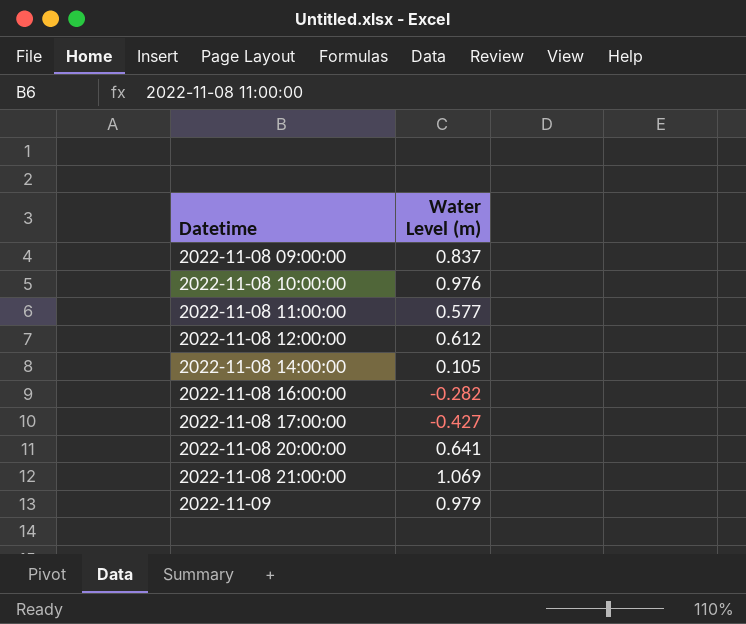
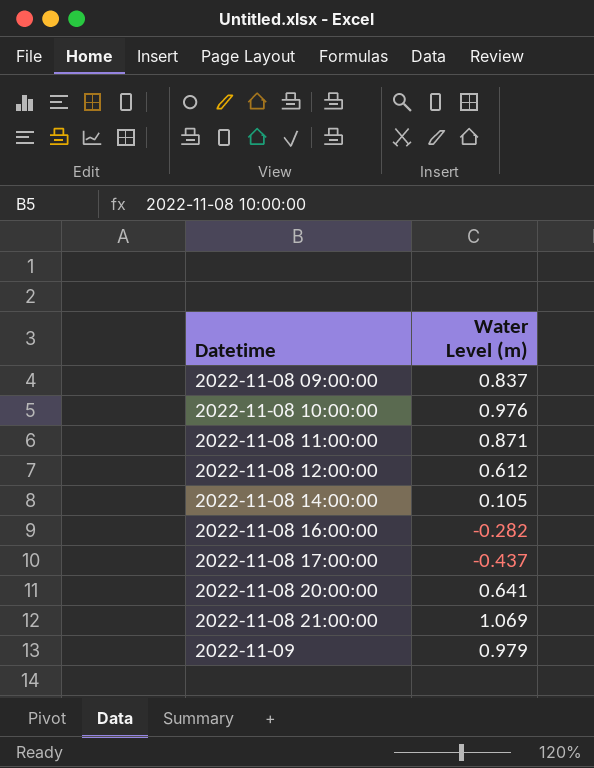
2022-11-08 11:00:00 | Water Level (m): 0.577 -> 0.871
2022-11-08 17:00:00 | Water Level (m): -0.427 -> -0.437

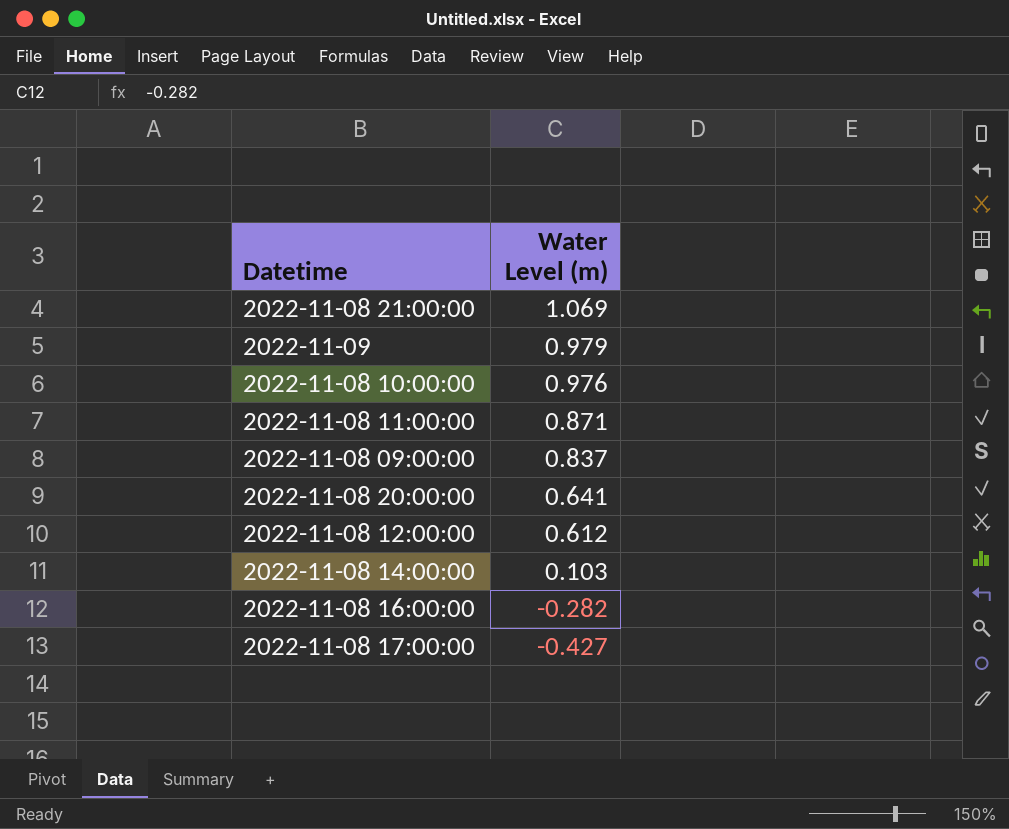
row order: Datetime ascending -> Water Level (m) descending
2022-11-08 14:00:00 | Water Level (m): 0.105 -> 0.103
2022-11-08 17:00:00 | Water Level (m): -0.437 -> -0.427

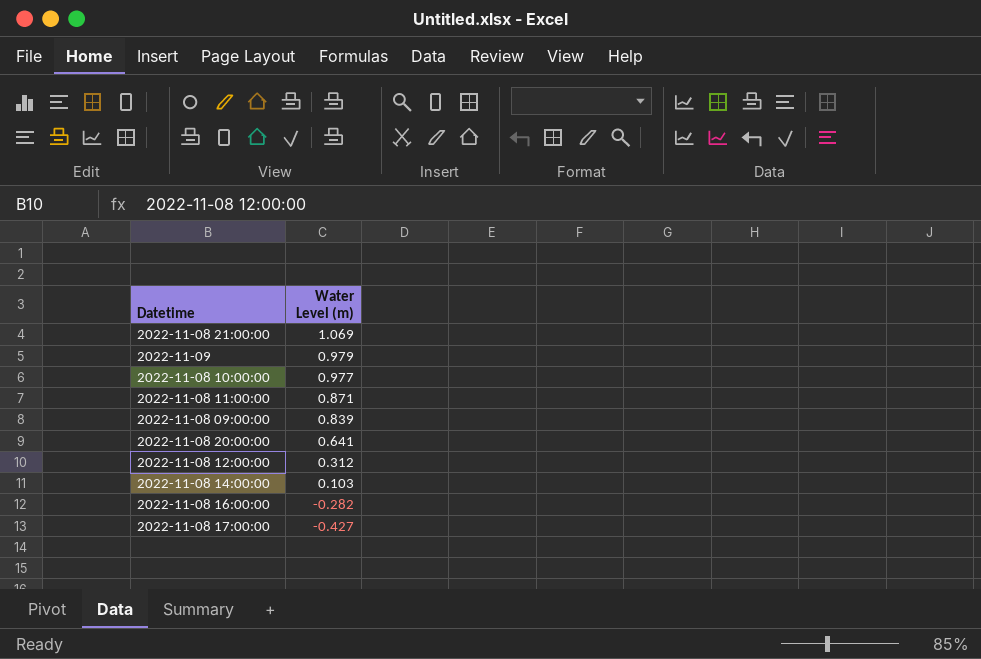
2022-11-08 10:00:00 | Water Level (m): 0.976 -> 0.977
2022-11-08 09:00:00 | Water Level (m): 0.837 -> 0.839
2022-11-08 12:00:00 | Water Level (m): 0.612 -> 0.312

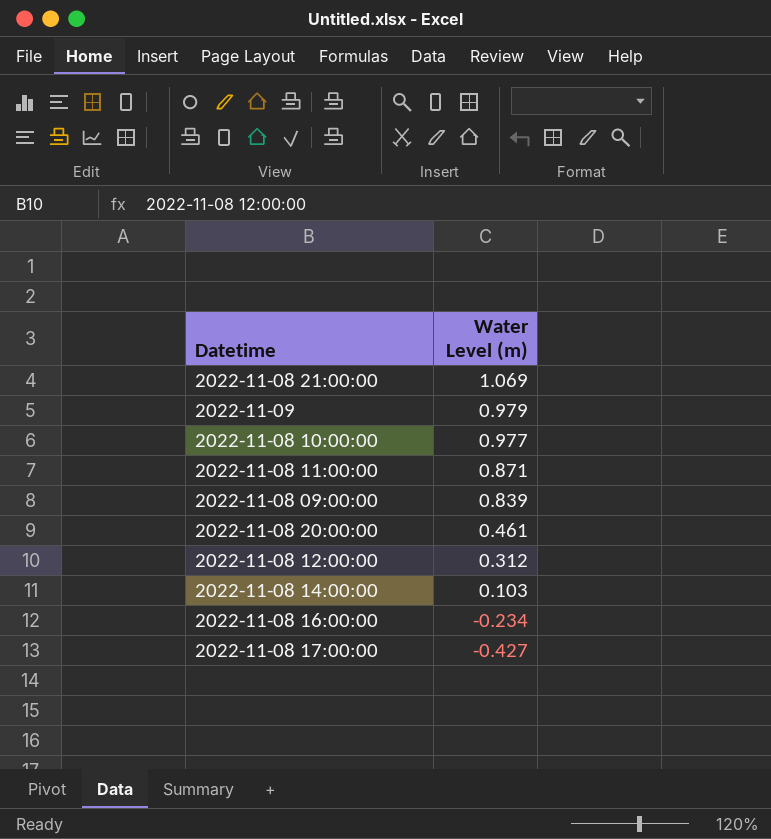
2022-11-08 20:00:00 | Water Level (m): 0.641 -> 0.461
2022-11-08 16:00:00 | Water Level (m): -0.282 -> -0.234

